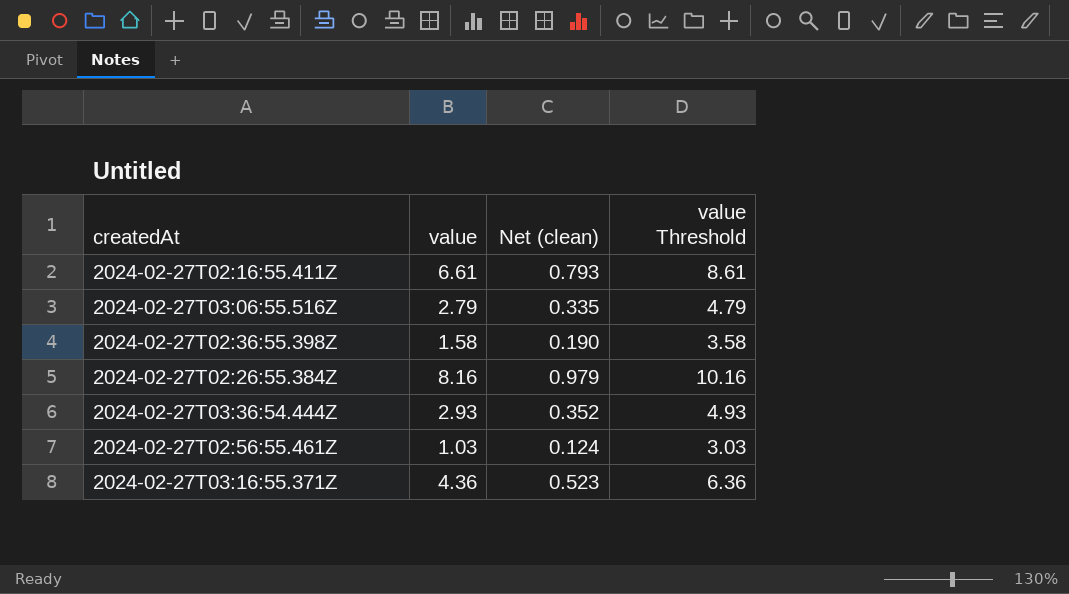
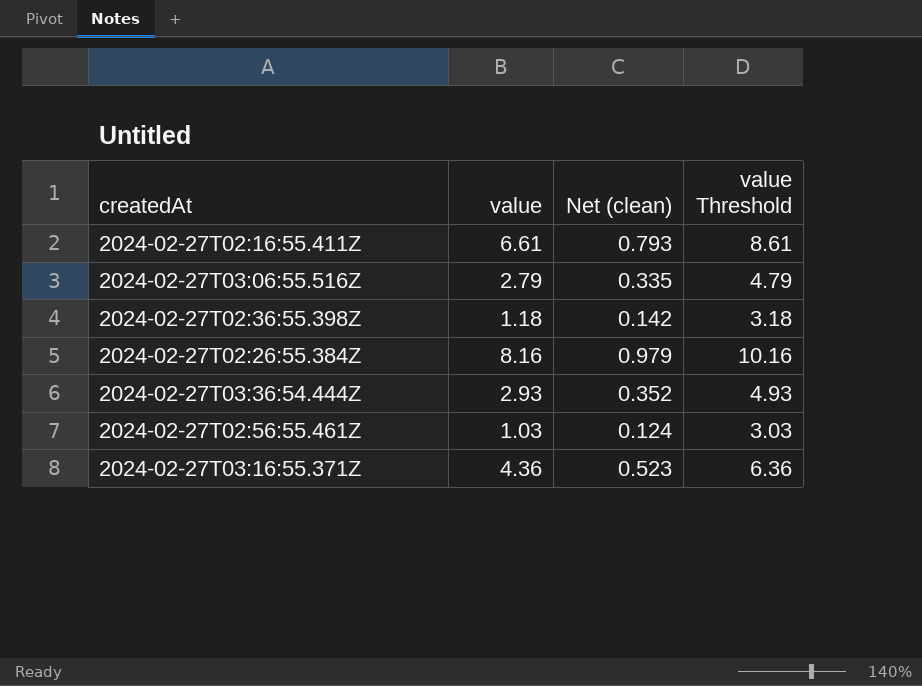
2024-02-27T02:36:55.398Z | value: 1.58 -> 1.18
2024-02-27T02:36:55.398Z | Net (clean): 0.190 -> 0.142
2024-02-27T02:36:55.398Z | value Threshold: 3.58 -> 3.18

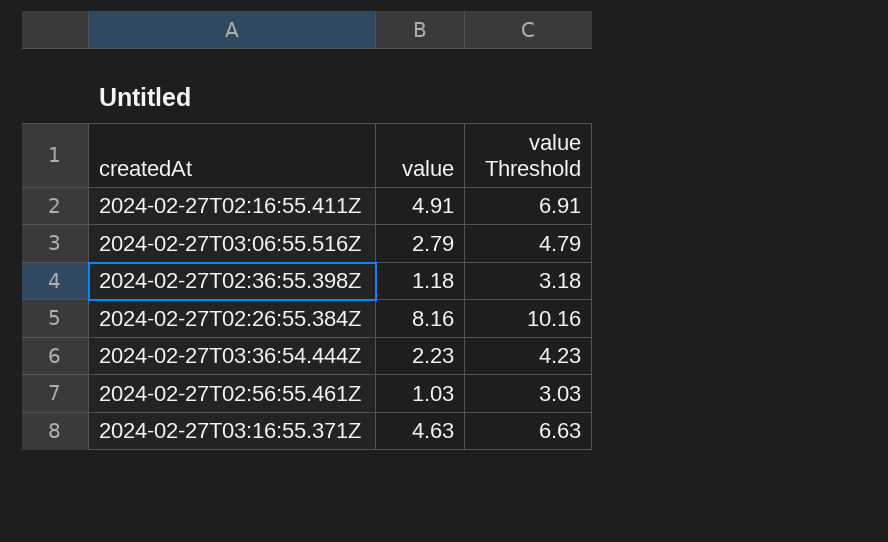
column Net (clean) | formula: [value] * 0.12 -> none
2024-02-27T02:16:55.411Z | value: 6.61 -> 4.91
2024-02-27T02:16:55.411Z | value Threshold: 8.61 -> 6.91
2024-02-27T03:36:54.444Z | value: 2.93 -> 2.23
2024-02-27T03:36:54.444Z | value Threshold: 4.93 -> 4.23
2024-02-27T03:16:55.371Z | value: 4.36 -> 4.63
2024-02-27T03:16:55.371Z | value Threshold: 6.36 -> 6.63

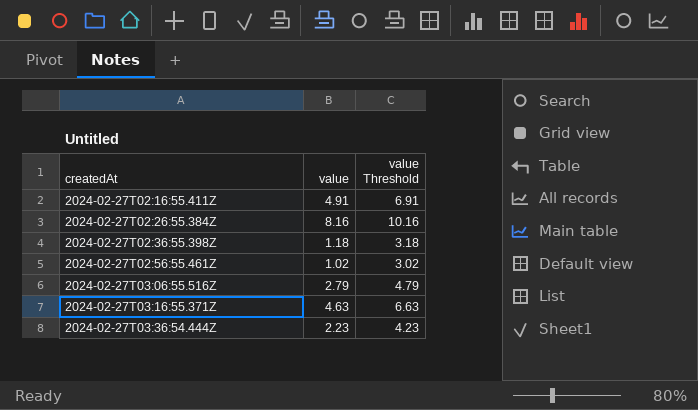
row order: none -> createdAt ascending
2024-02-27T02:56:55.461Z | value: 1.03 -> 1.02
2024-02-27T02:56:55.461Z | value Threshold: 3.03 -> 3.02

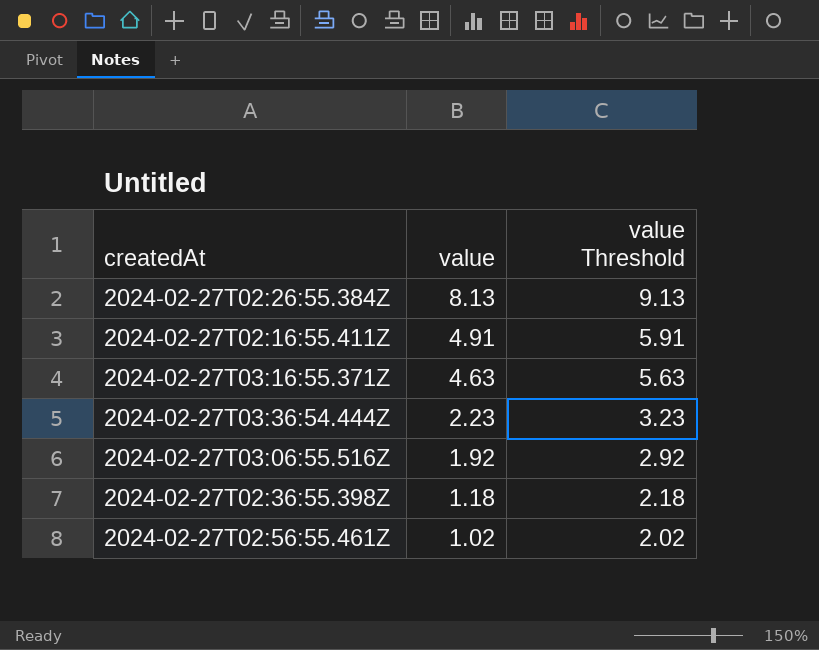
row order: createdAt ascending -> value descending
column value Threshold | formula: [value] + 2 -> [value] + 1
2024-02-27T02:26:55.384Z | value: 8.16 -> 8.13
2024-02-27T03:06:55.516Z | value: 2.79 -> 1.92

